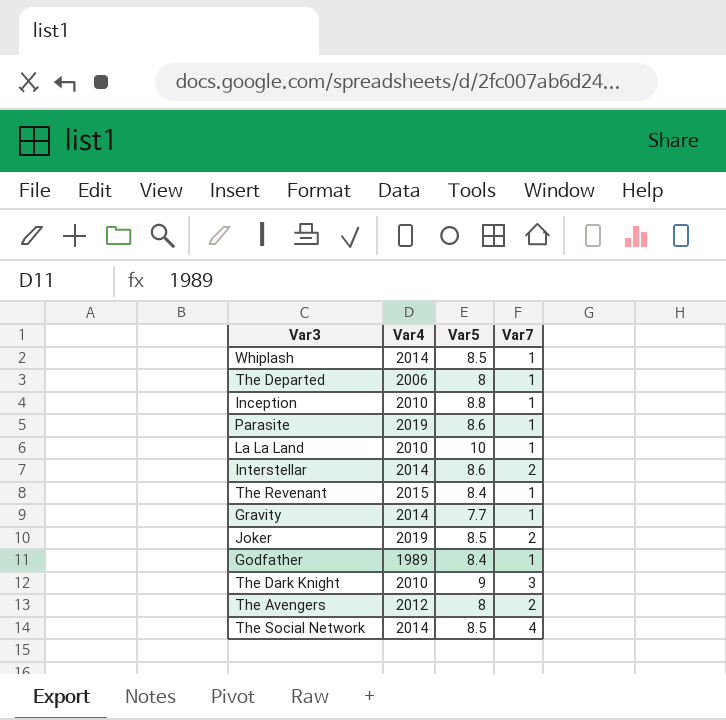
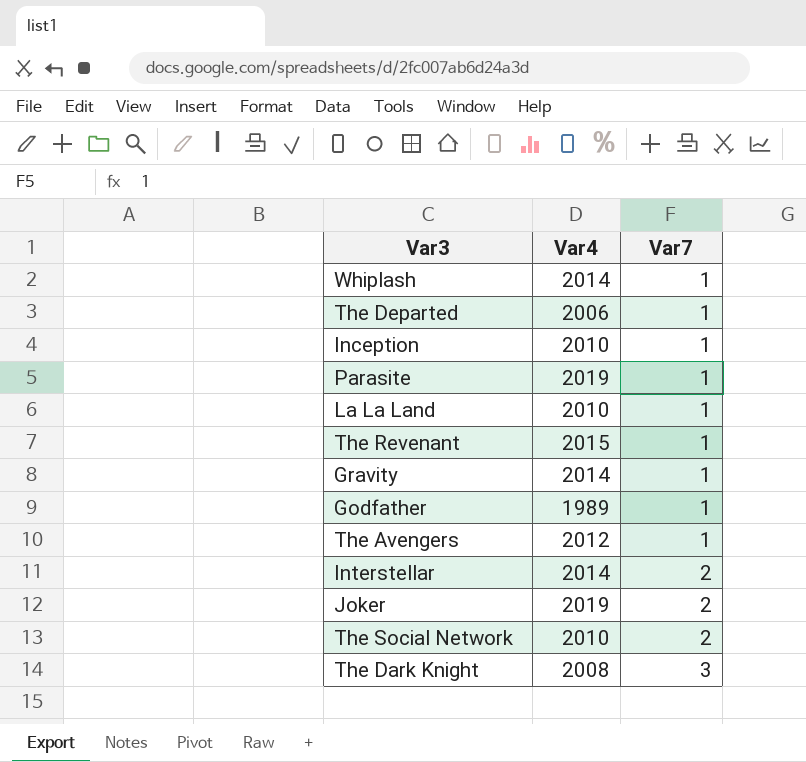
row order: none -> Var7 ascending
column Var5 | position: 3 -> none
The Avengers | Var7: 2 -> 1
The Social Network | Var4: 2014 -> 2010
The Social Network | Var7: 4 -> 2
The Dark Knight | Var4: 2010 -> 2008

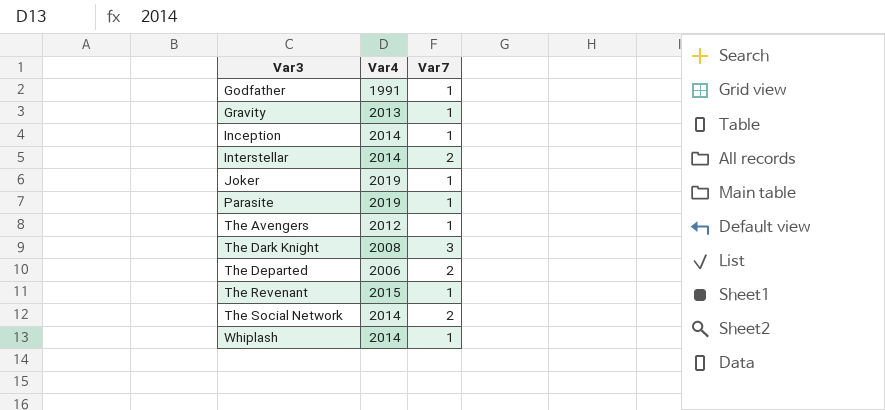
row order: Var7 ascending -> Var3 ascending
row La La Land: 2010 | 1 -> none
Godfather | Var4: 1989 -> 1991
Gravity | Var4: 2014 -> 2013
Inception | Var4: 2010 -> 2014
Joker | Var7: 2 -> 1
The Departed | Var7: 1 -> 2
The Social Network | Var4: 2010 -> 2014

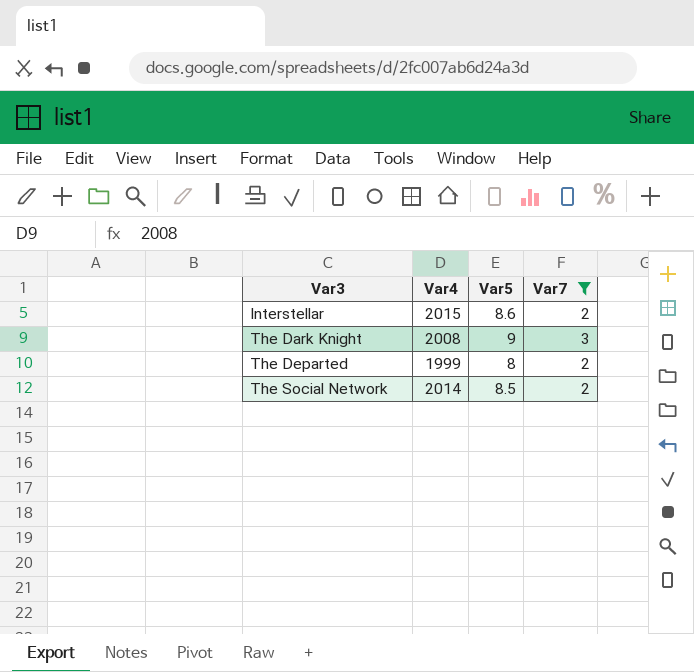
filter: none -> Var7 != 1
column Var5 | position: none -> 3
Interstellar | Var4: 2014 -> 2015
The Departed | Var4: 2006 -> 1999

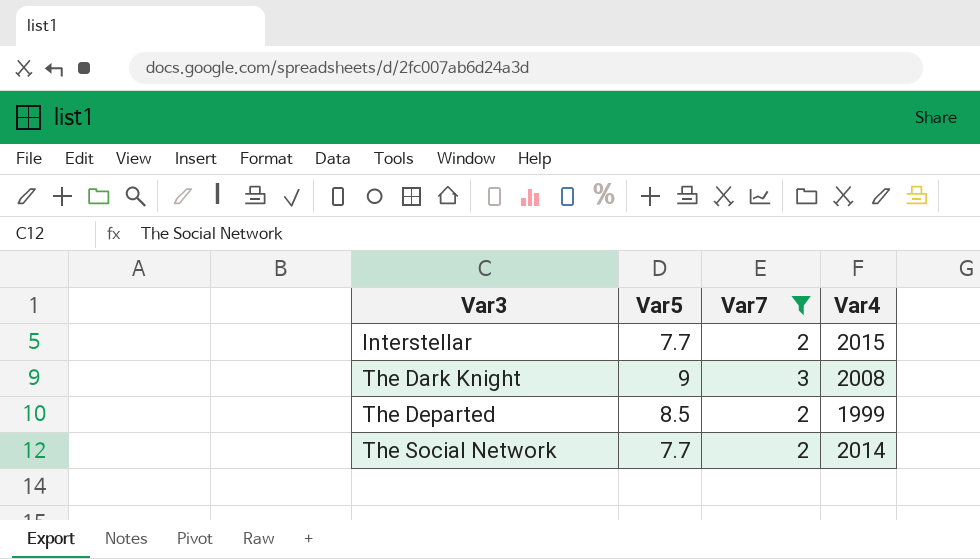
column Var4 | position: 2 -> 4
Interstellar | Var5: 8.6 -> 7.7
The Departed | Var5: 8 -> 8.5
The Social Network | Var5: 8.5 -> 7.7

